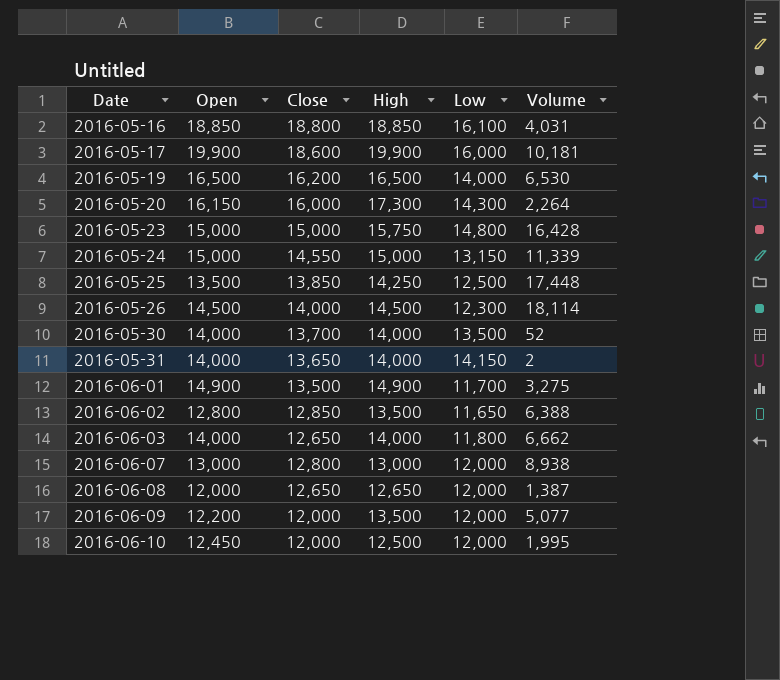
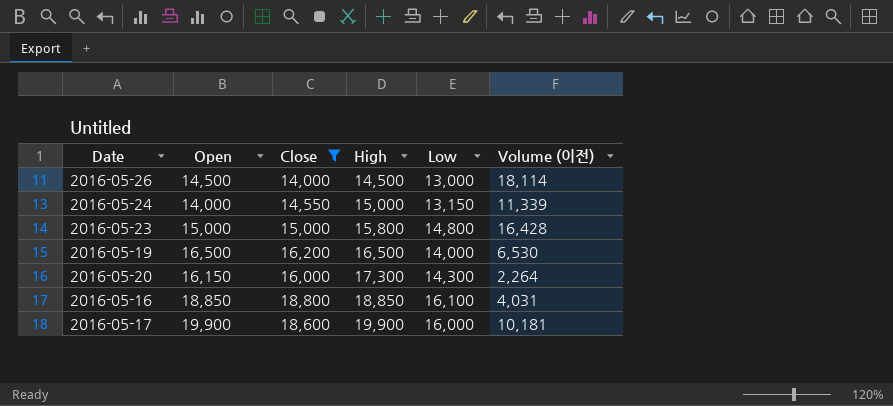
filter: none -> Close >= 14,000
row order: Date ascending -> High ascending
column name: Volume -> Volume (이전)
2016-05-26 | Low: 12,300 -> 13,000
2016-05-24 | Open: 15,000 -> 14,000
2016-05-23 | High: 15,750 -> 15,800

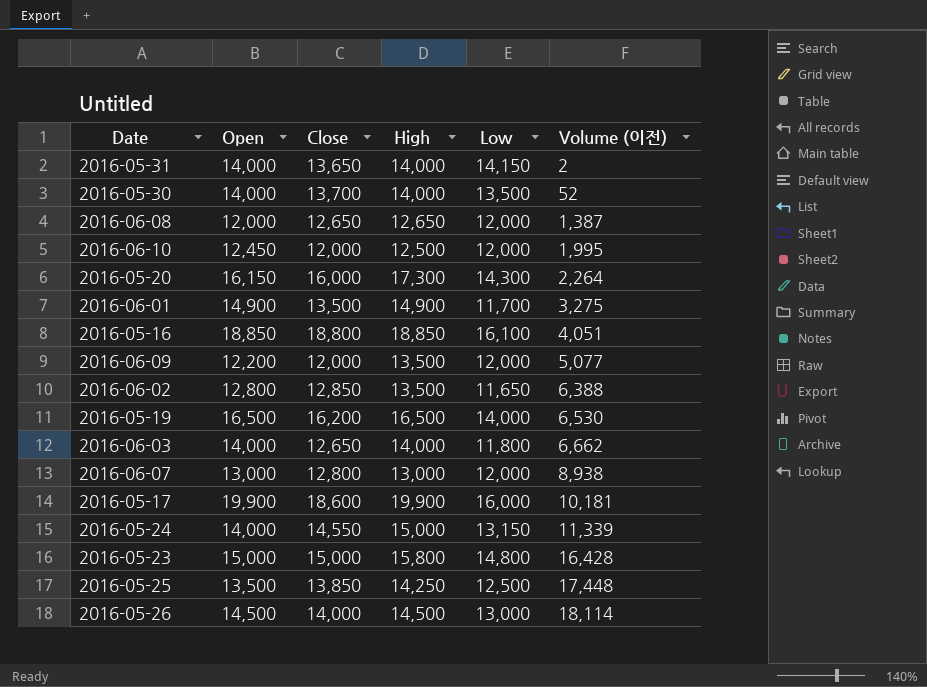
filter: Close >= 14,000 -> none
row order: High ascending -> Volume (이전) ascending
2016-05-16 | Volume (이전): 4,031 -> 4,051

